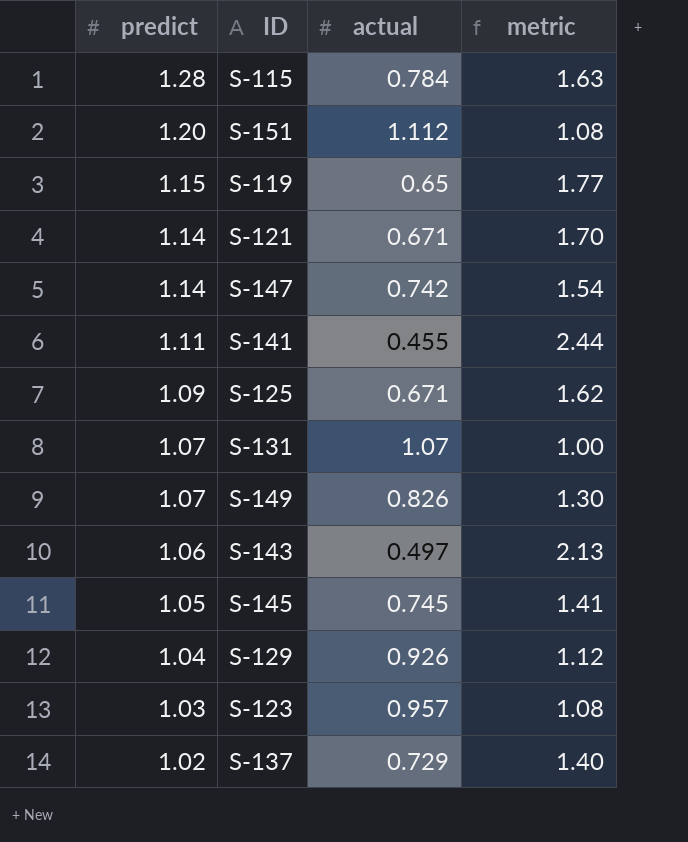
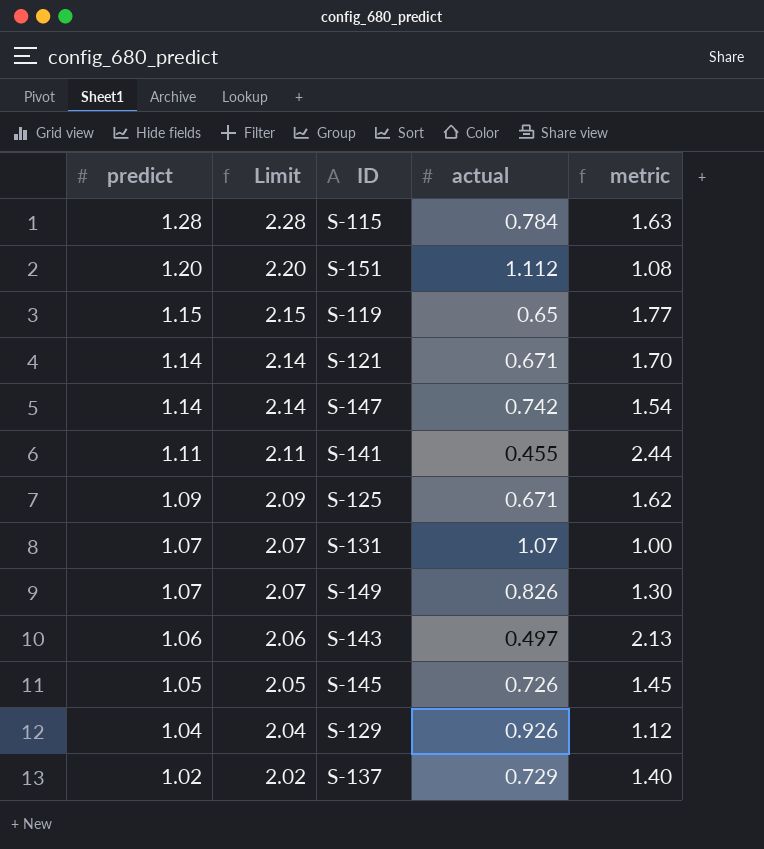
column Limit | formula: none -> [predict] + 1
row S-123: 1.03 | 0.957 | 1.08 -> none
S-145 | actual: 0.745 -> 0.726
S-145 | metric: 1.41 -> 1.45

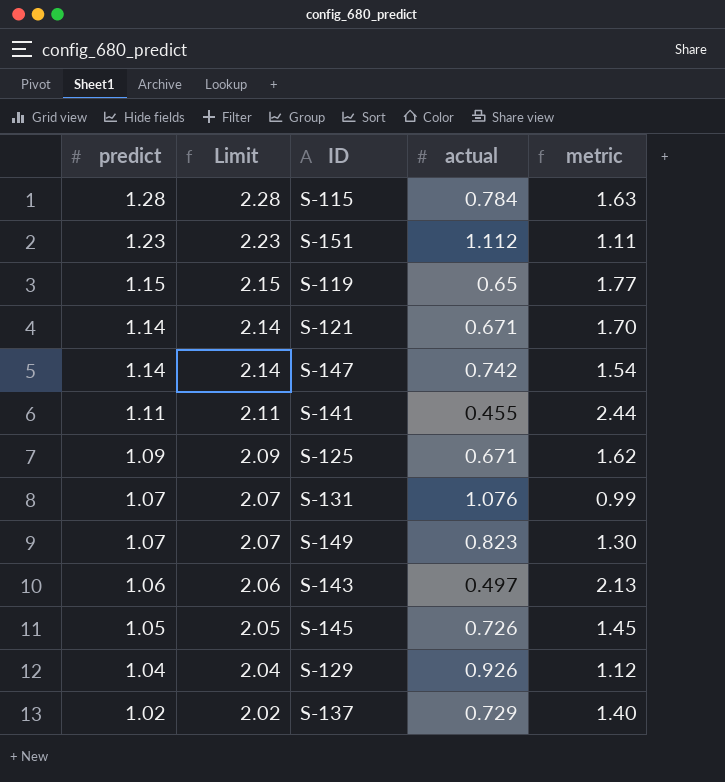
S-151 | predict: 1.20 -> 1.23
S-151 | Limit: 2.20 -> 2.23
S-151 | metric: 1.08 -> 1.11
S-131 | actual: 1.07 -> 1.076
S-131 | metric: 1.00 -> 0.99
S-149 | actual: 0.826 -> 0.823

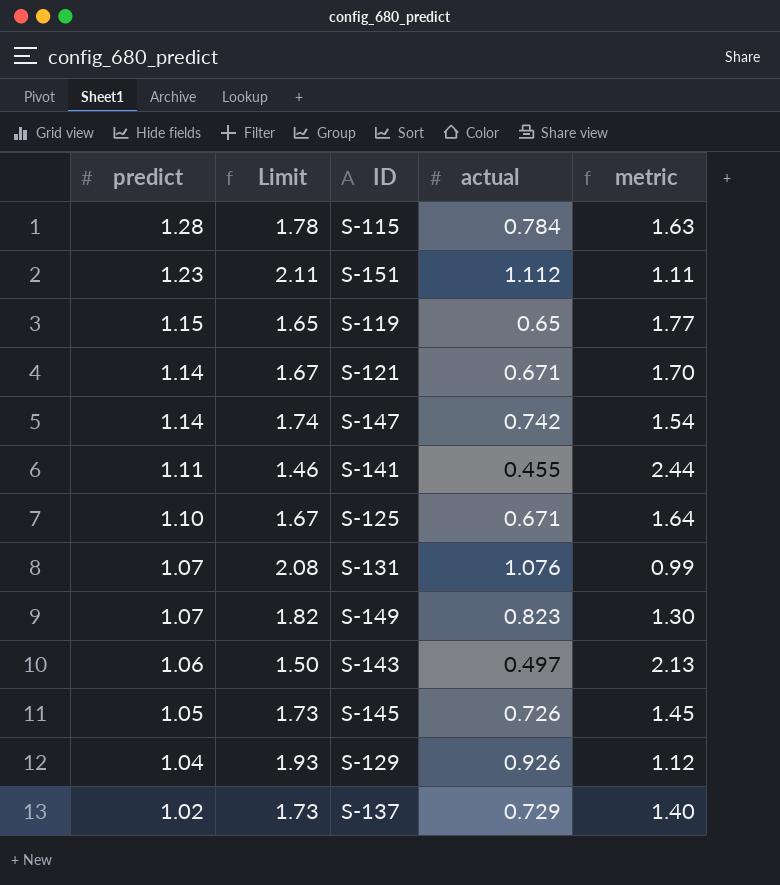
column Limit | formula: [predict] + 1 -> [actual] + 1
S-125 | predict: 1.09 -> 1.10
S-125 | metric: 1.62 -> 1.64

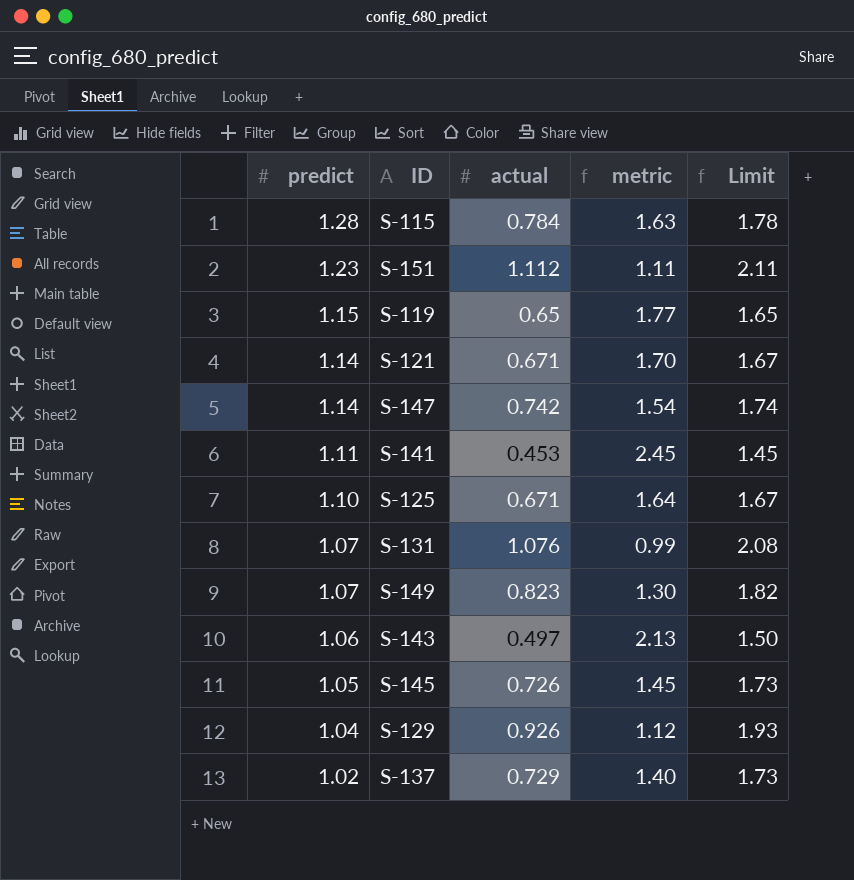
column Limit | position: 2 -> 5
S-141 | actual: 0.455 -> 0.453
S-141 | metric: 2.44 -> 2.45
S-141 | Limit: 1.46 -> 1.45

